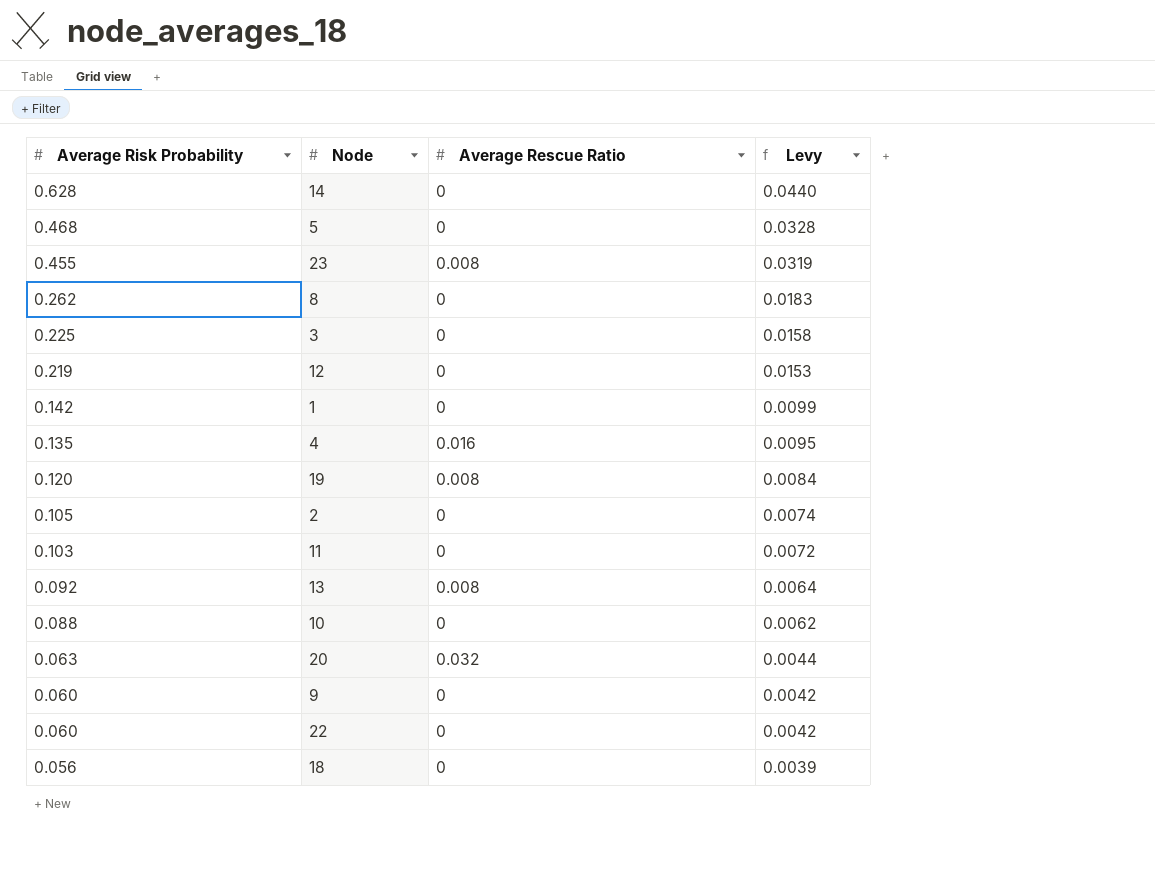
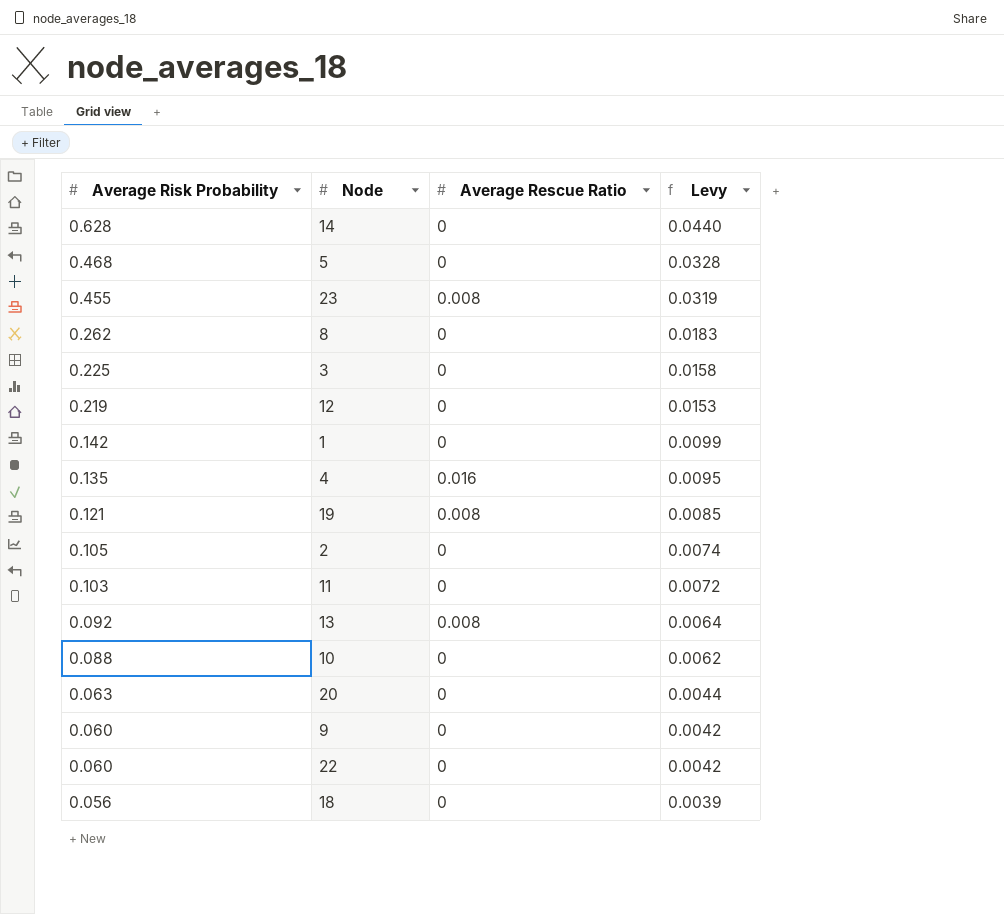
19 | Average Risk Probability: 0.120 -> 0.121
19 | Levy: 0.0084 -> 0.0085
20 | Average Rescue Ratio: 0.032 -> 0

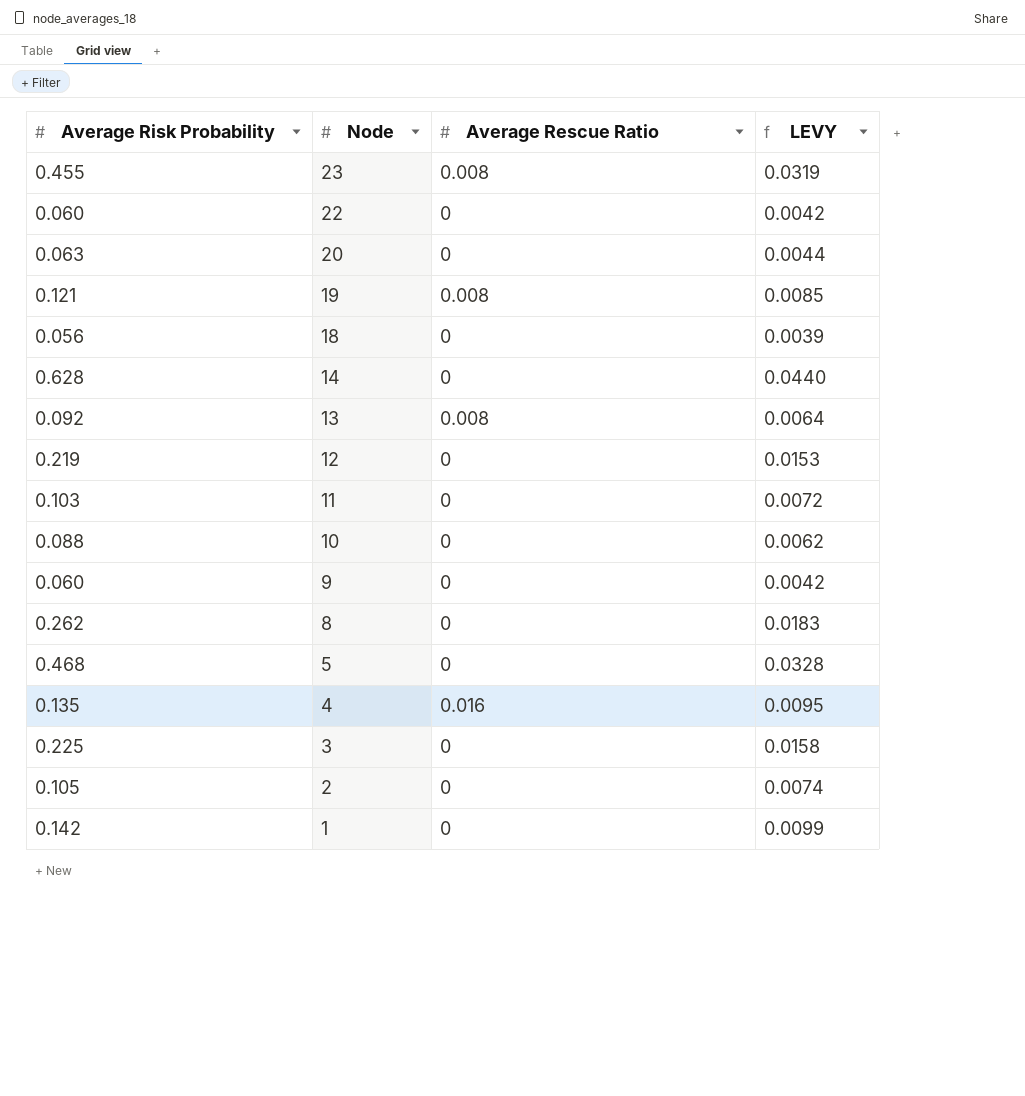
row order: Average Risk Probability descending -> Node descending
column name: Levy -> LEVY

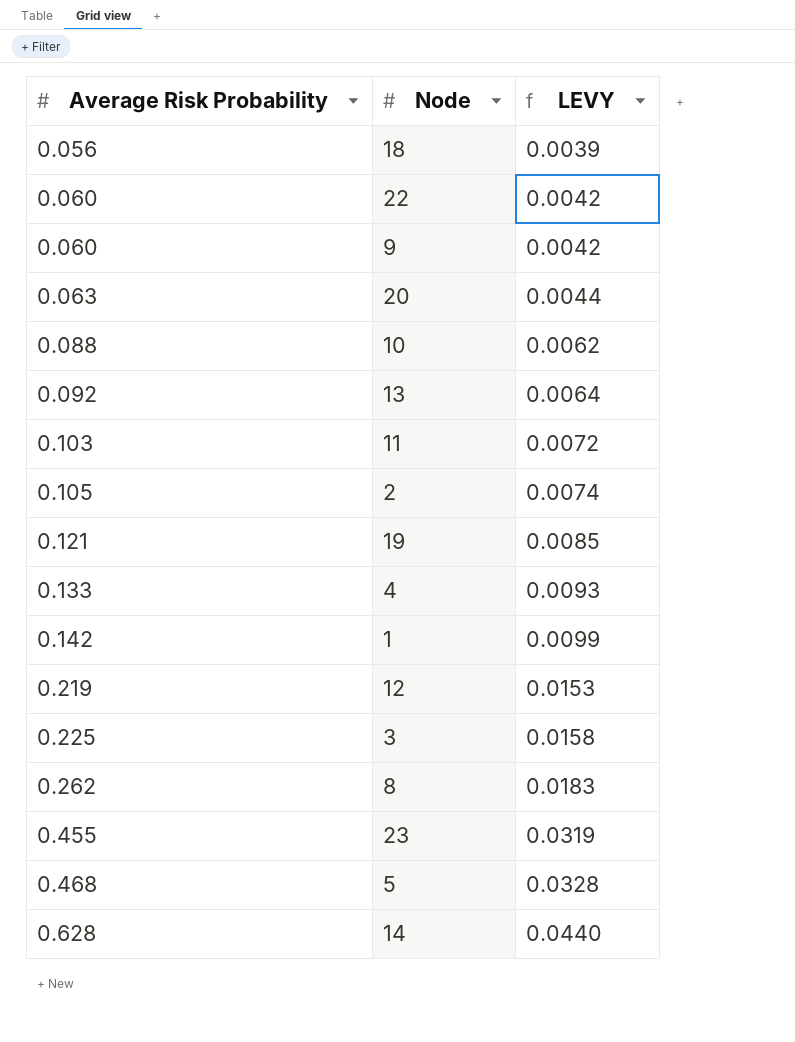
row order: Node descending -> Average Risk Probability ascending
column Average Rescue Ratio | position: 3 -> none
4 | Average Risk Probability: 0.135 -> 0.133
4 | LEVY: 0.0095 -> 0.0093

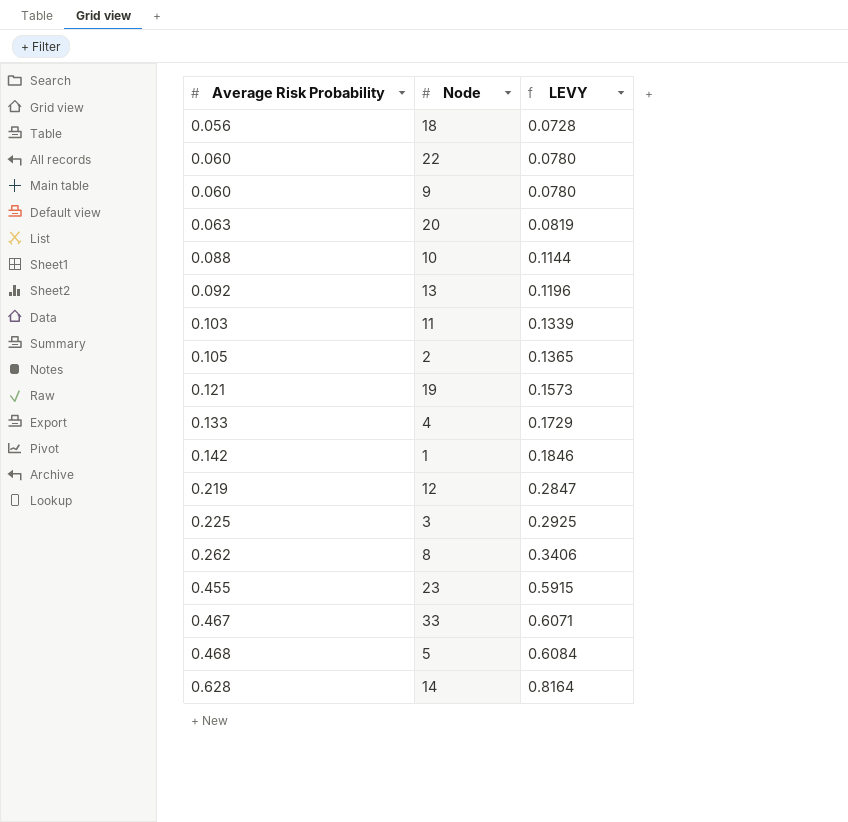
column LEVY | formula: [Average Risk Probability] * 0.07 -> [Average Risk Probability] * 1.3
row 33: none -> 0.467 | 0.6071

